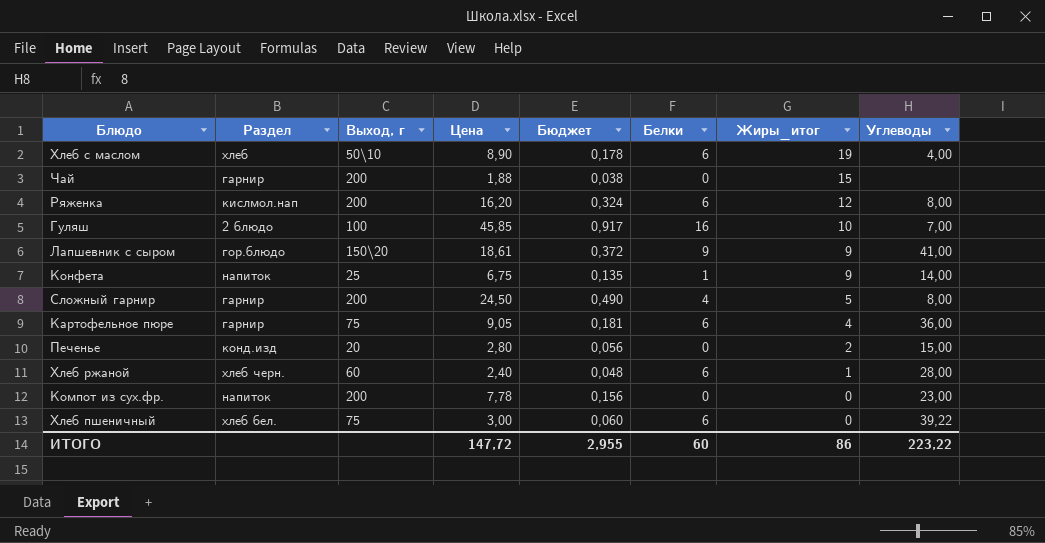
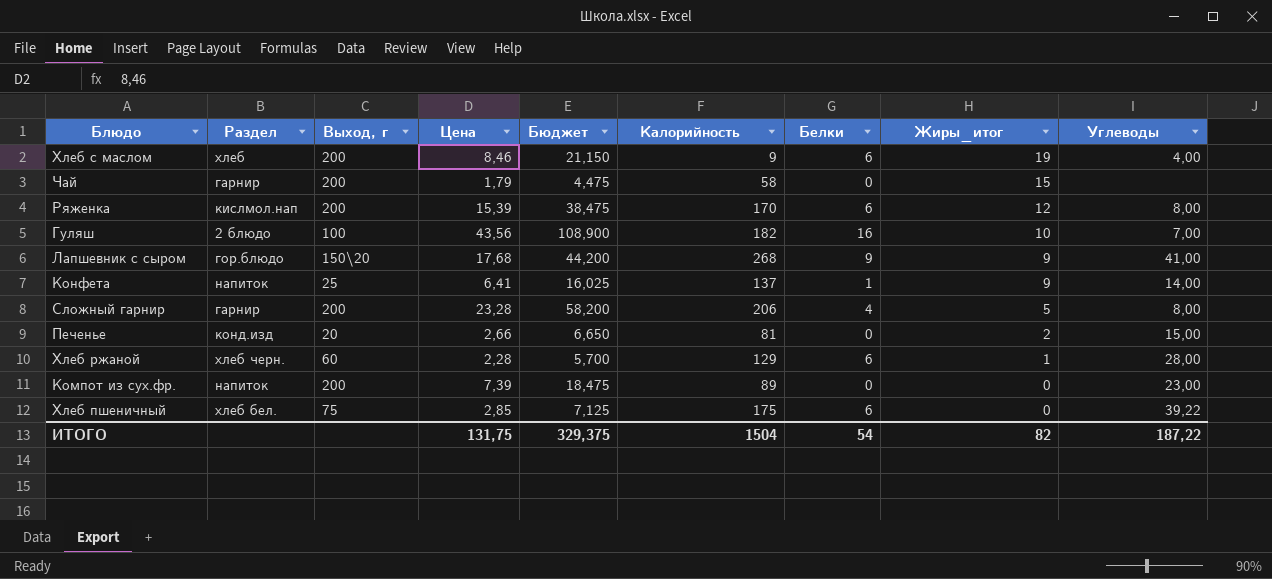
column Бюджет | formula: [Цена] * 0,02 -> [Цена] * 2,5
column Калорийность | position: none -> 6
row Картофельное пюре: гарнир | 75 | 9,05 | 0,181 | 6 | 4 | 36,00 -> none
Хлеб с маслом | Выход, г: 50\10 -> 200
Хлеб с маслом | Цена: 8,90 -> 8,46
Чай | Цена: 1,88 -> 1,79
Ряженка | Цена: 16,20 -> 15,39
Гуляш | Цена: 45,85 -> 43,56
Лапшевник с сыром | Цена: 18,61 -> 17,68
Конфета | Цена: 6,75 -> 6,41
Сложный гарнир | Цена: 24,50 -> 23,28
Печенье | Цена: 2,80 -> 2,66
Хлеб ржаной | Цена: 2,40 -> 2,28
Компот из сух.фр. | Цена: 7,78 -> 7,39
Хлеб пшеничный | Цена: 3,00 -> 2,85
ИТОГО | Цена: 147,72 -> 131,75
ИТОГО | Бюджет: 2,955 -> 329,375
ИТОГО | Белки: 60 -> 54
ИТОГО | Жиры_итог: 86 -> 82
ИТОГО | Углеводы: 223,22 -> 187,22

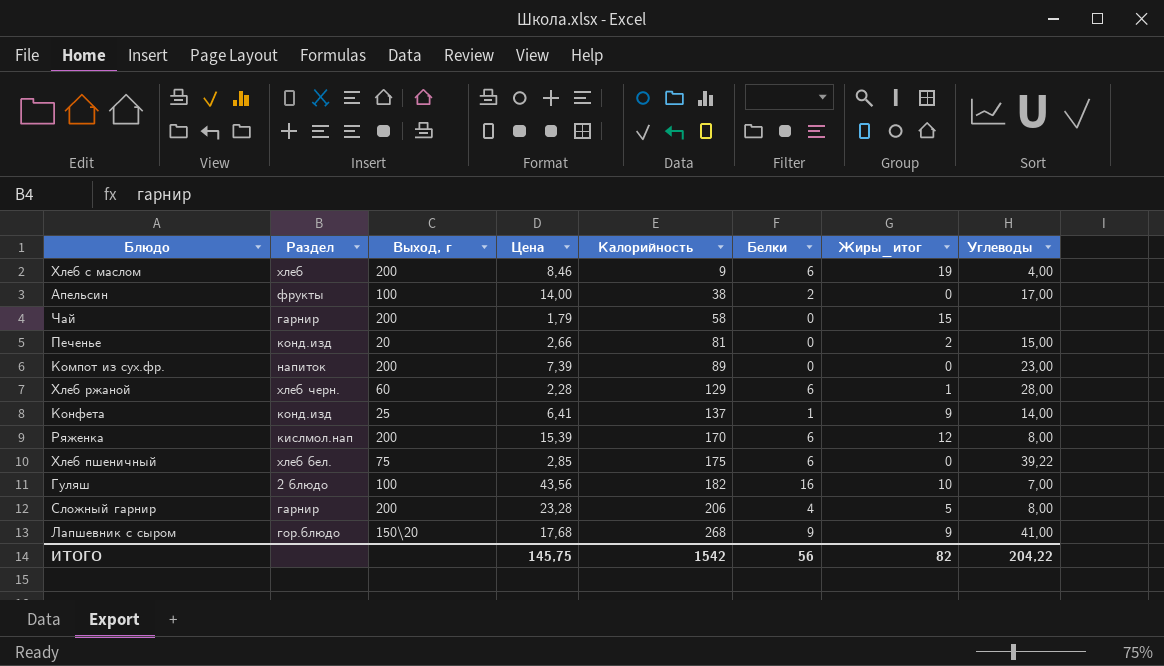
row order: Жиры_итог descending -> Калорийность ascending
column Бюджет | formula: [Цена] * 2,5 -> none
row Апельсин: none -> фрукты | 100 | 14,00 | 38 | 2 | 0 | 17,00
Конфета | Раздел: напиток -> конд.изд
ИТОГО | Цена: 131,75 -> 145,75
ИТОГО | Калорийность: 1504 -> 1542
ИТОГО | Белки: 54 -> 56
ИТОГО | Углеводы: 187,22 -> 204,22

